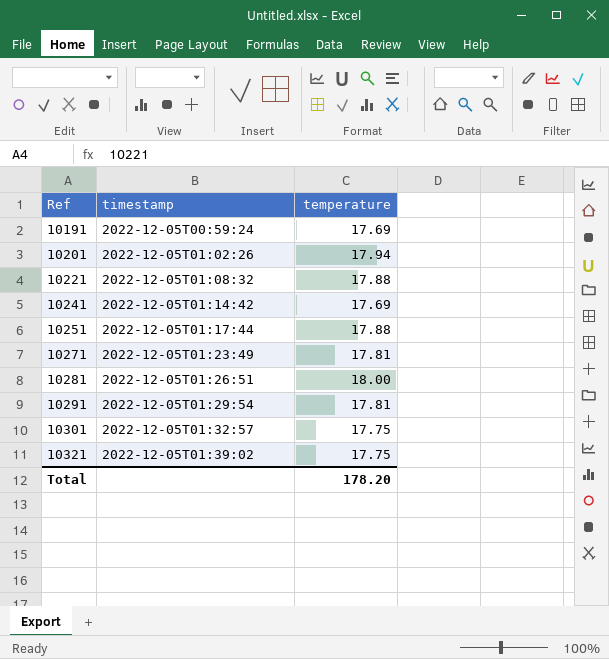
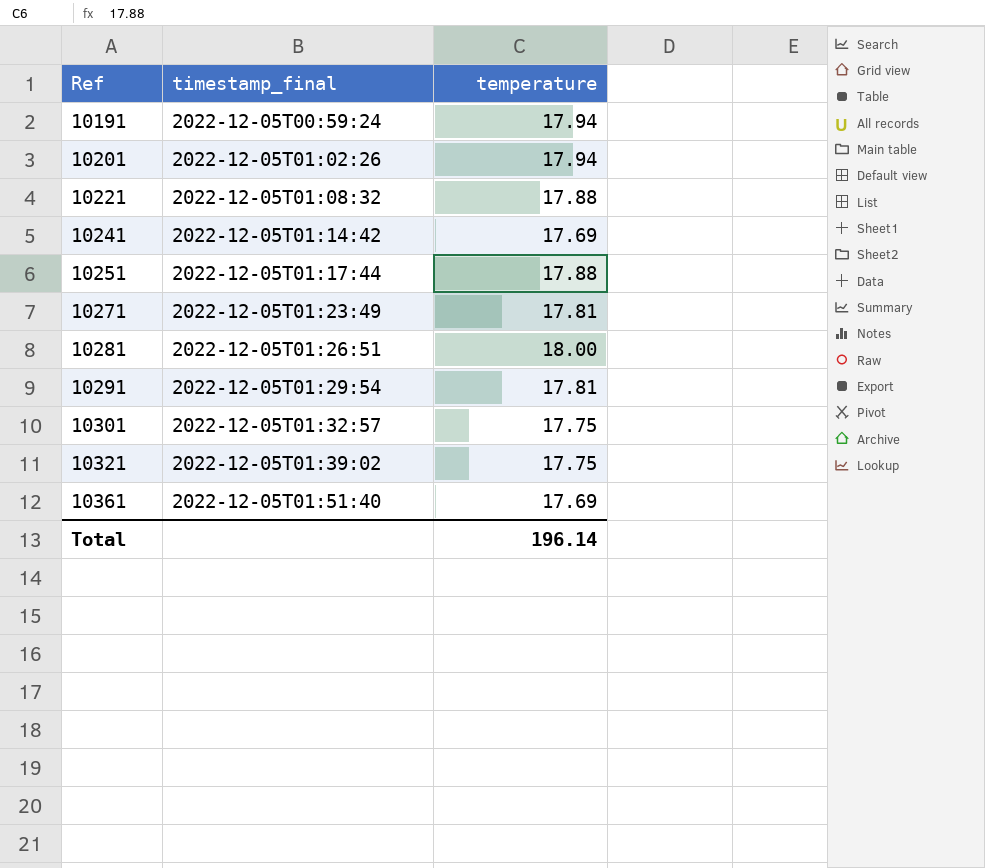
column name: timestamp -> timestamp_final
10191 | temperature: 17.69 -> 17.94
row 10361: none -> 2022-12-05T01:51:40 | 17.69
Total | temperature: 178.20 -> 196.14

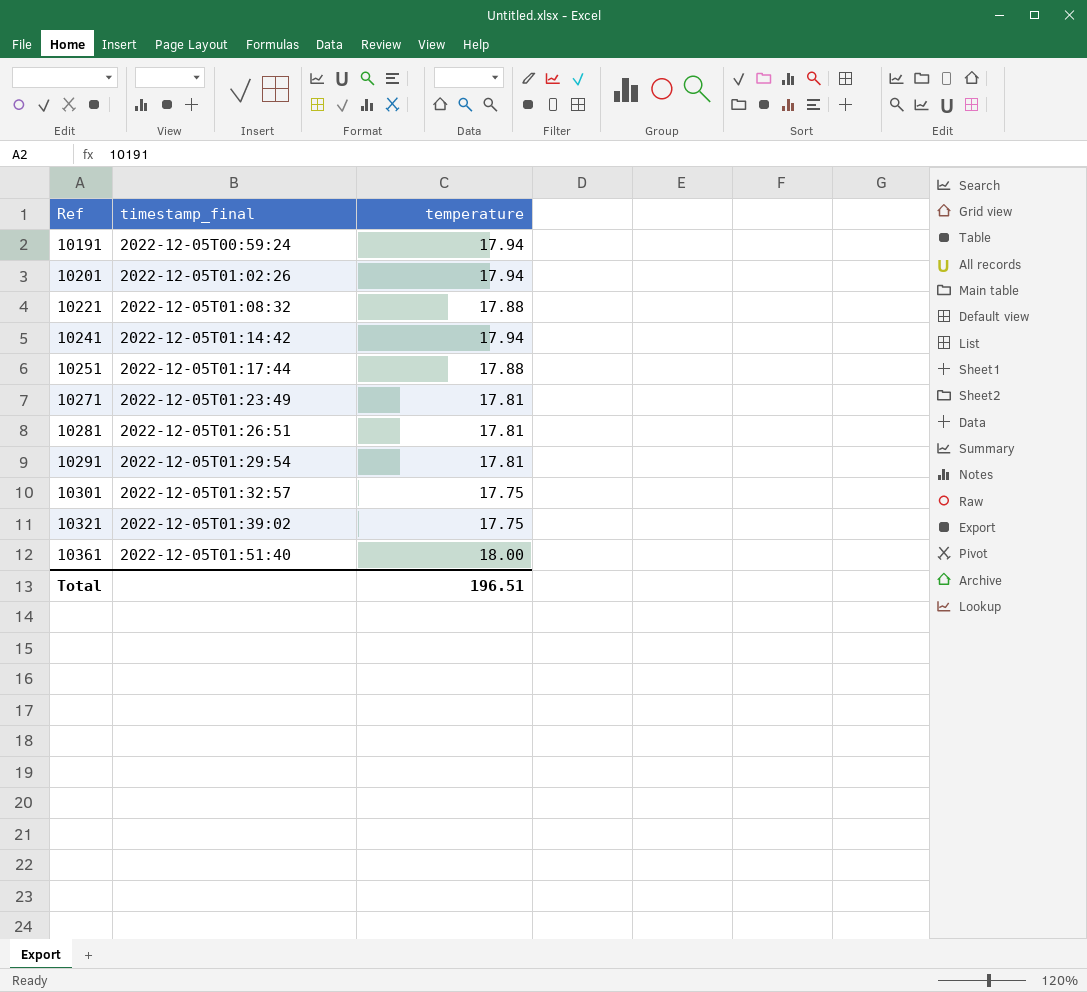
10241 | temperature: 17.69 -> 17.94
10281 | temperature: 18.00 -> 17.81
10361 | temperature: 17.69 -> 18.00
Total | temperature: 196.14 -> 196.51

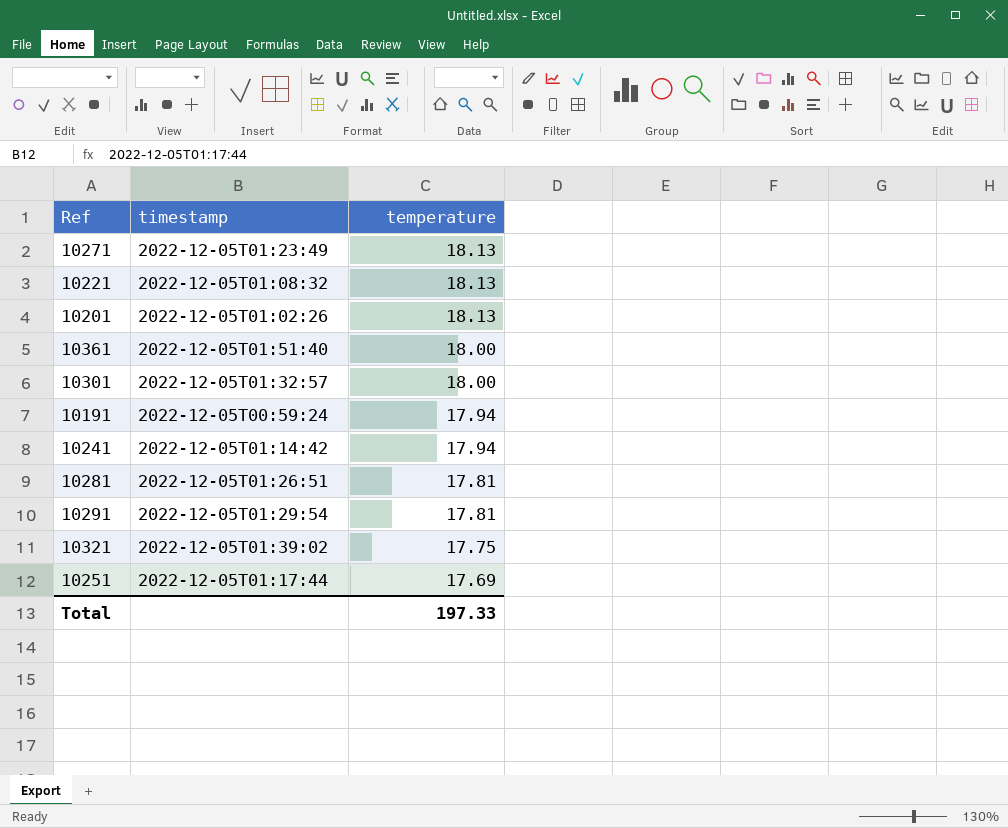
row order: Ref ascending -> temperature descending
column name: timestamp_final -> timestamp
10271 | temperature: 17.81 -> 18.13
10221 | temperature: 17.88 -> 18.13
10201 | temperature: 17.94 -> 18.13
10301 | temperature: 17.75 -> 18.00
10251 | temperature: 17.88 -> 17.69
Total | temperature: 196.51 -> 197.33

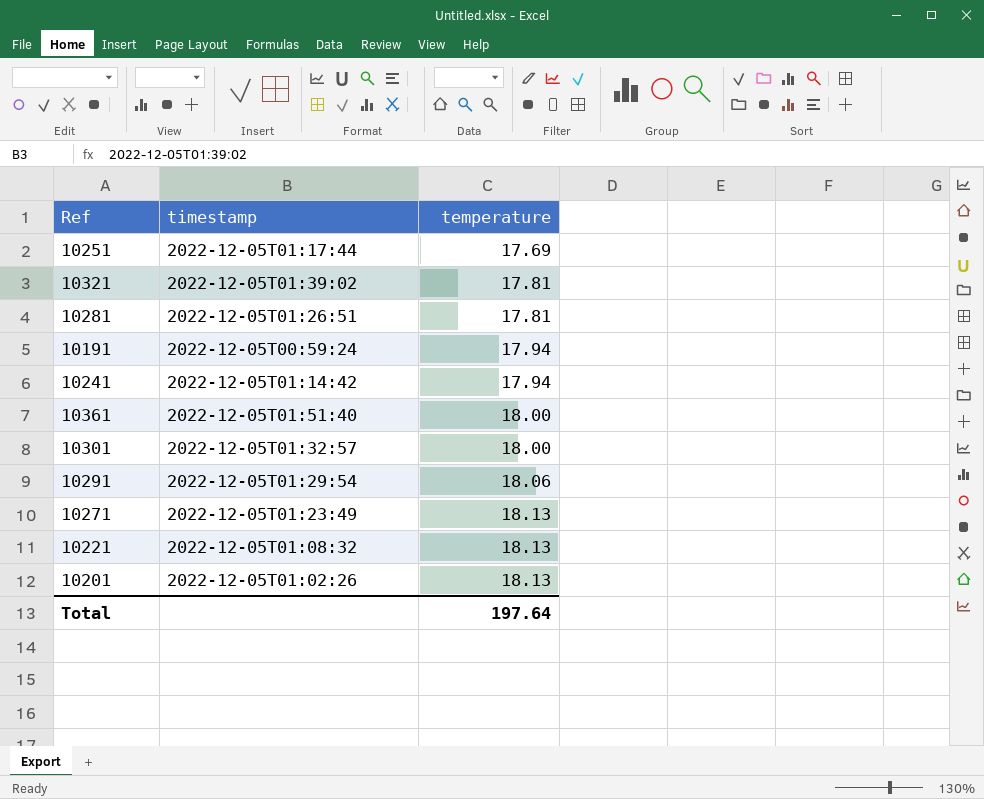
row order: temperature descending -> temperature ascending
10321 | temperature: 17.75 -> 17.81
10291 | temperature: 17.81 -> 18.06
Total | temperature: 197.33 -> 197.64

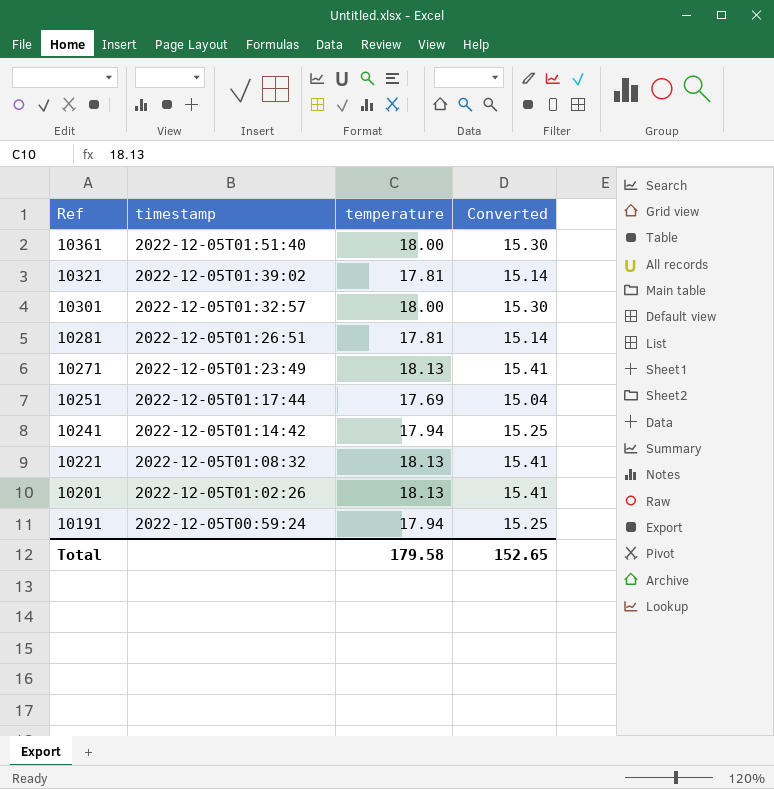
row order: temperature ascending -> Ref descending
column Converted | formula: none -> [temperature] * 0.85
row 10291: 2022-12-05T01:29:54 | 18.06 -> none
Total | temperature: 197.64 -> 179.58

